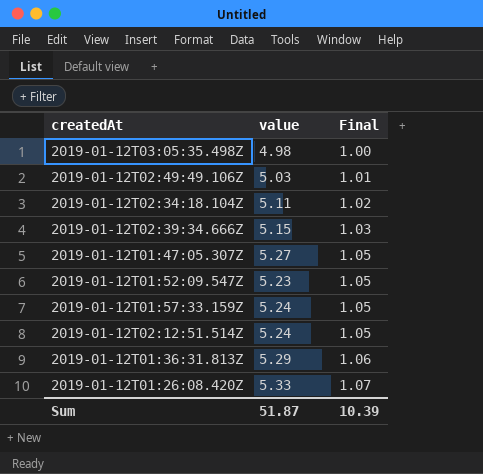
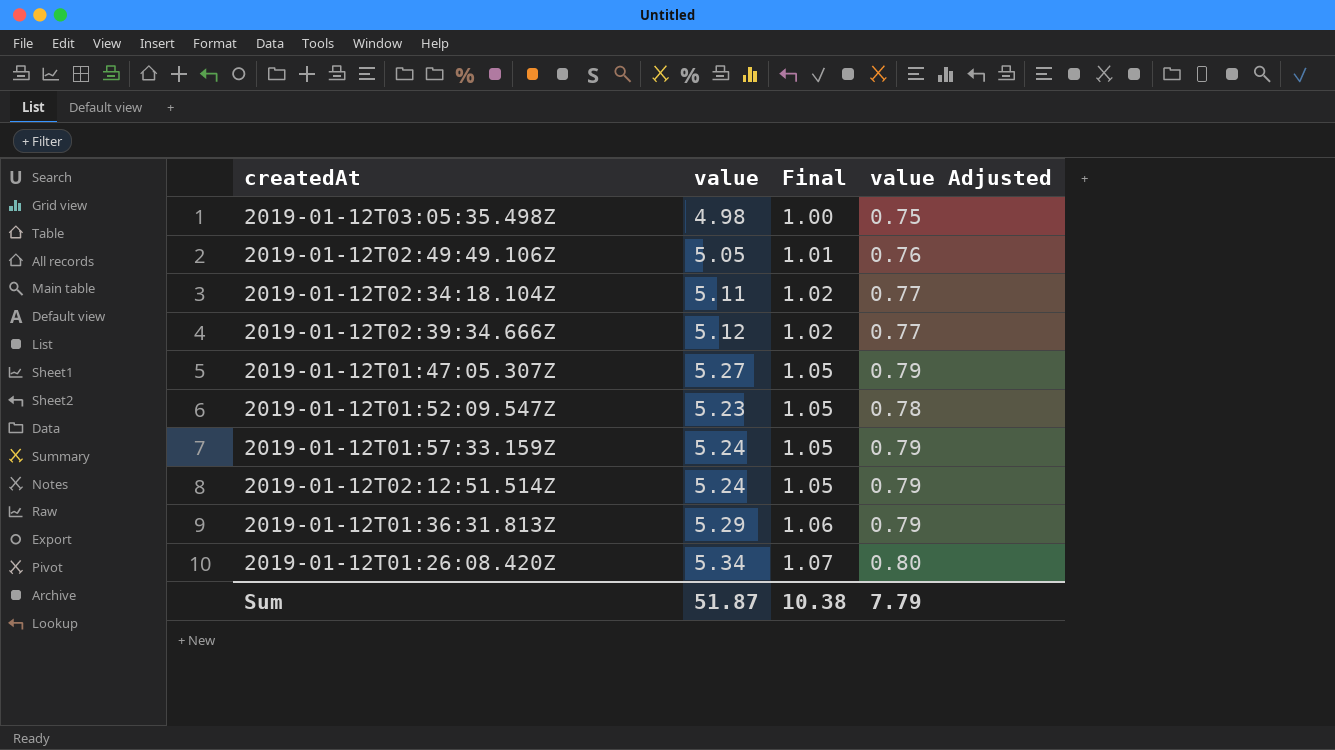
column value Adjusted | formula: none -> [value] * 0.15
2019-01-12T02:49:49.106Z | value: 5.03 -> 5.05
2019-01-12T02:39:34.666Z | value: 5.15 -> 5.12
2019-01-12T02:39:34.666Z | Final: 1.03 -> 1.02
2019-01-12T01:26:08.420Z | value: 5.33 -> 5.34
Sum | Final: 10.39 -> 10.38

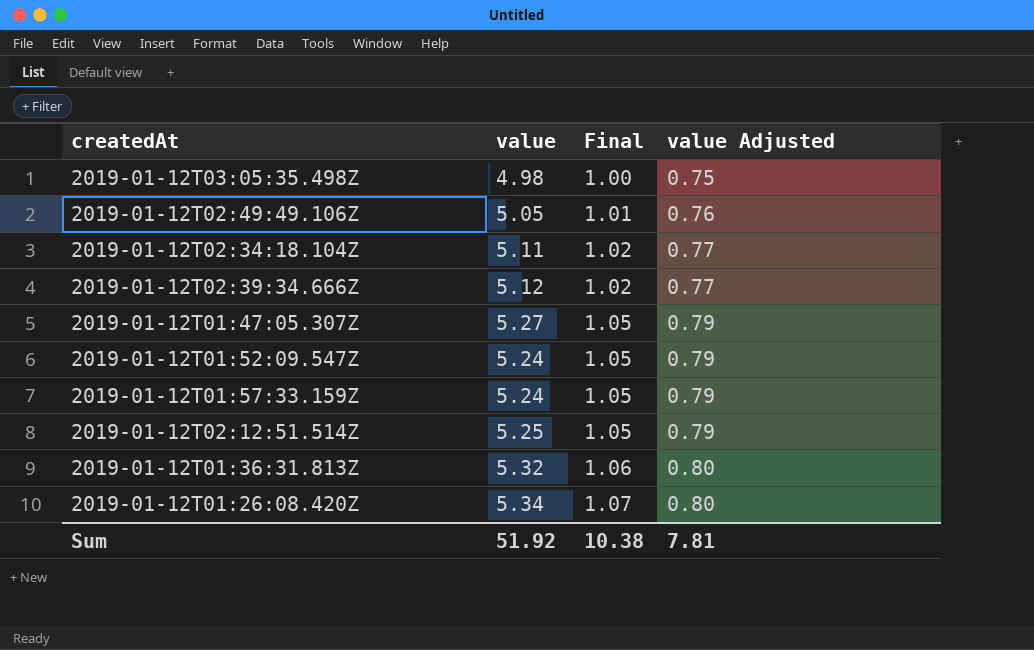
2019-01-12T01:52:09.547Z | value: 5.23 -> 5.24
2019-01-12T01:52:09.547Z | value Adjusted: 0.78 -> 0.79
2019-01-12T02:12:51.514Z | value: 5.24 -> 5.25
2019-01-12T01:36:31.813Z | value: 5.29 -> 5.32
2019-01-12T01:36:31.813Z | value Adjusted: 0.79 -> 0.80
Sum | value: 51.87 -> 51.92
Sum | value Adjusted: 7.79 -> 7.81

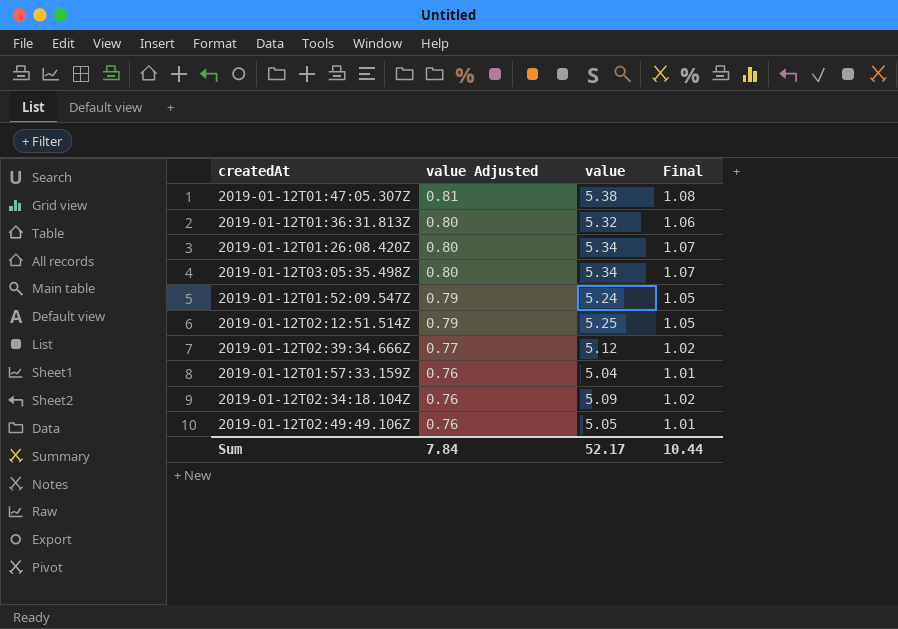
row order: Final ascending -> value Adjusted descending
column value Adjusted | position: 4 -> 2
2019-01-12T01:47:05.307Z | value Adjusted: 0.79 -> 0.81
2019-01-12T01:47:05.307Z | value: 5.27 -> 5.38
2019-01-12T01:47:05.307Z | Final: 1.05 -> 1.08
2019-01-12T03:05:35.498Z | value Adjusted: 0.75 -> 0.80
2019-01-12T03:05:35.498Z | value: 4.98 -> 5.34
2019-01-12T03:05:35.498Z | Final: 1.00 -> 1.07
2019-01-12T01:57:33.159Z | value Adjusted: 0.79 -> 0.76
2019-01-12T01:57:33.159Z | value: 5.24 -> 5.04
2019-01-12T01:57:33.159Z | Final: 1.05 -> 1.01
2019-01-12T02:34:18.104Z | value Adjusted: 0.77 -> 0.76
2019-01-12T02:34:18.104Z | value: 5.11 -> 5.09
Sum | value Adjusted: 7.81 -> 7.84
Sum | value: 51.92 -> 52.17
Sum | Final: 10.38 -> 10.44

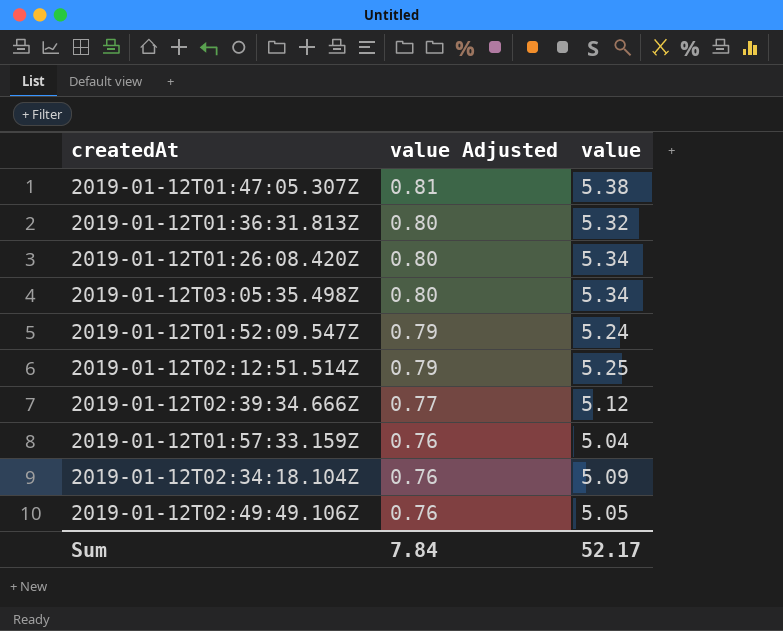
column Final | formula: [value] * 0.2 -> none

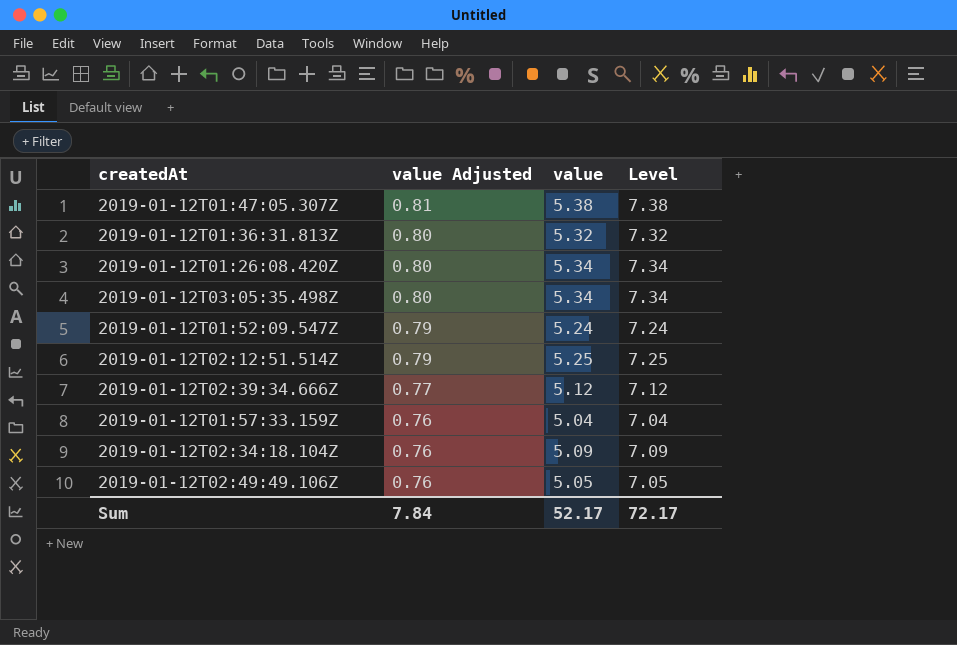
column Level | formula: none -> [value] + 2

